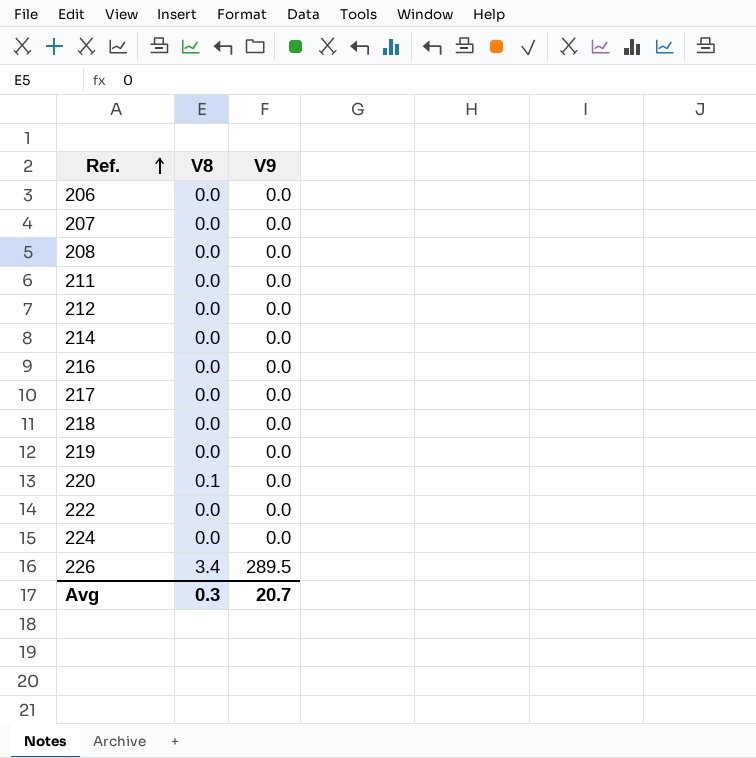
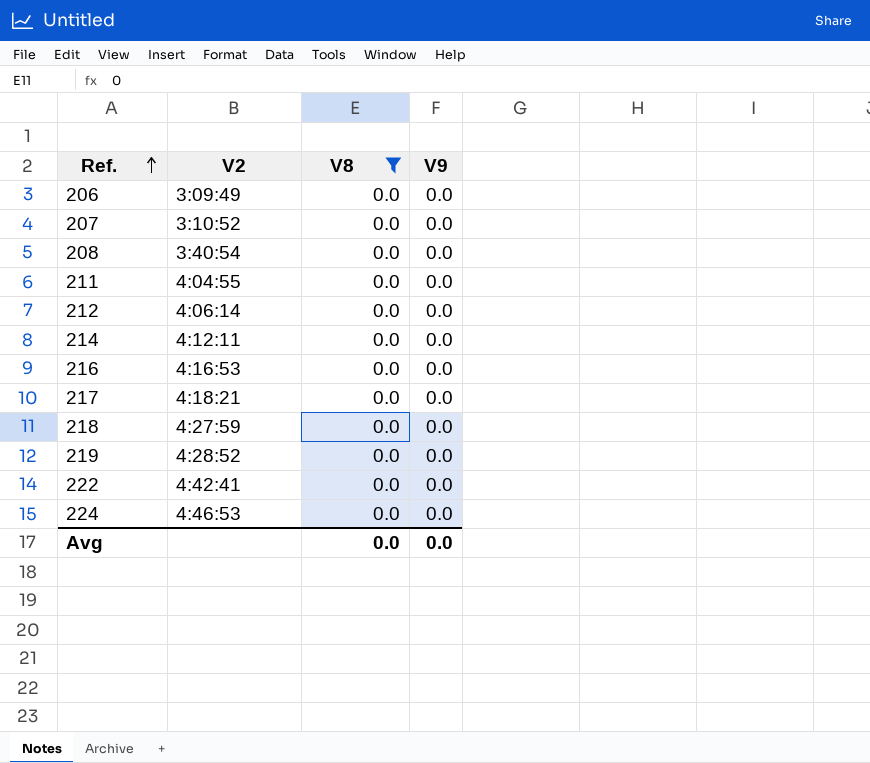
filter: none -> V8 = 0.0
column V2 | position: none -> 2
Avg | V8: 0.3 -> 0.0
Avg | V9: 20.7 -> 0.0

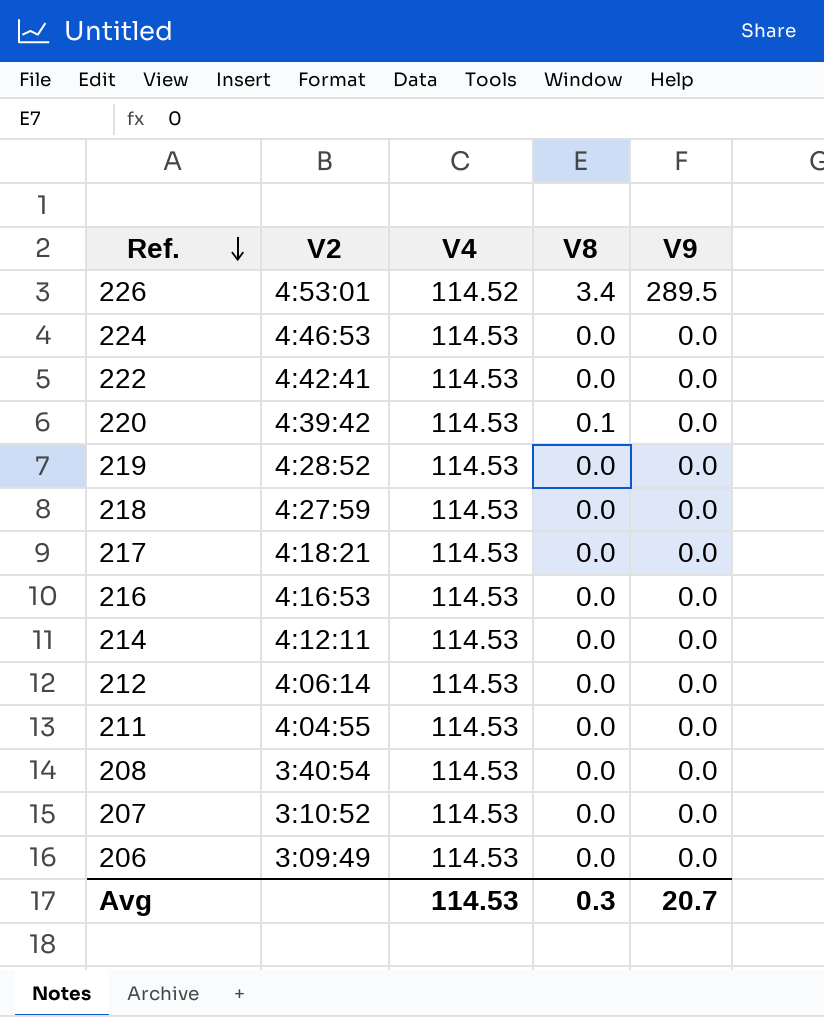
filter: V8 = 0.0 -> none
row order: Ref. ascending -> Ref. descending
column V4 | position: none -> 3
Avg | V8: 0.0 -> 0.3
Avg | V9: 0.0 -> 20.7

